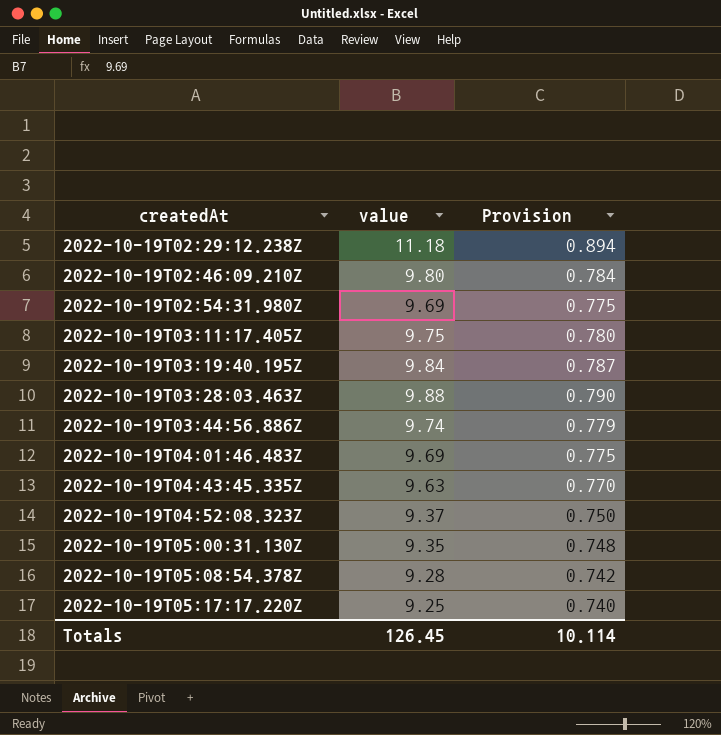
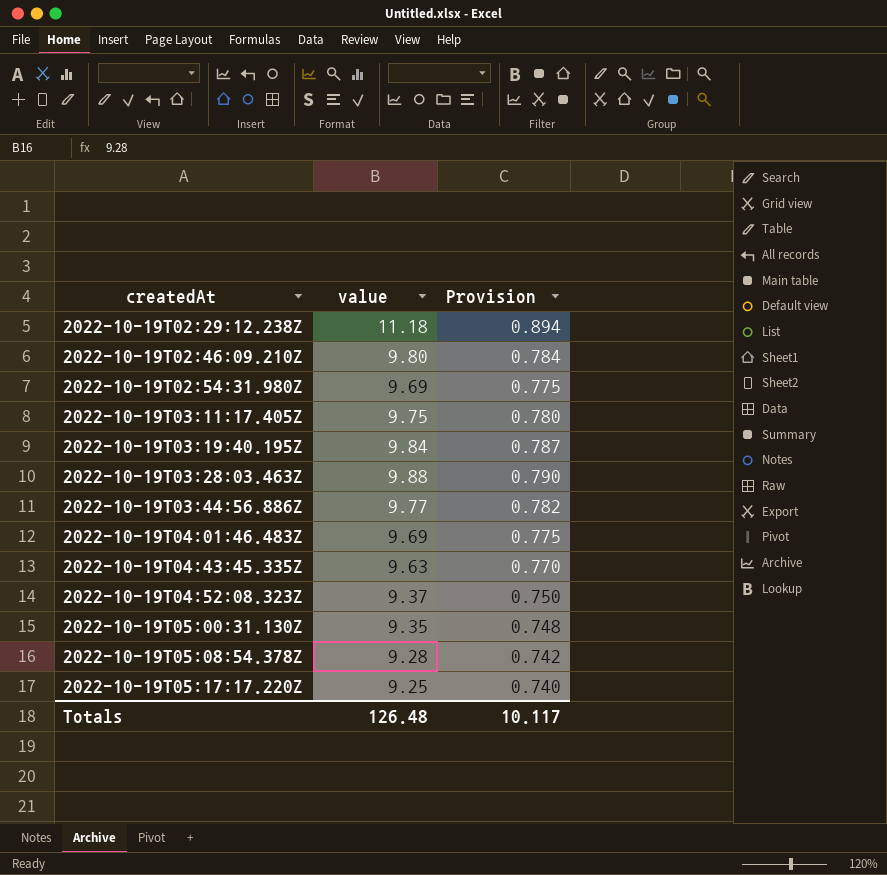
2022-10-19T03:44:56.886Z | value: 9.74 -> 9.77
2022-10-19T03:44:56.886Z | Provision: 0.779 -> 0.782
Totals | value: 126.45 -> 126.48
Totals | Provision: 10.114 -> 10.117

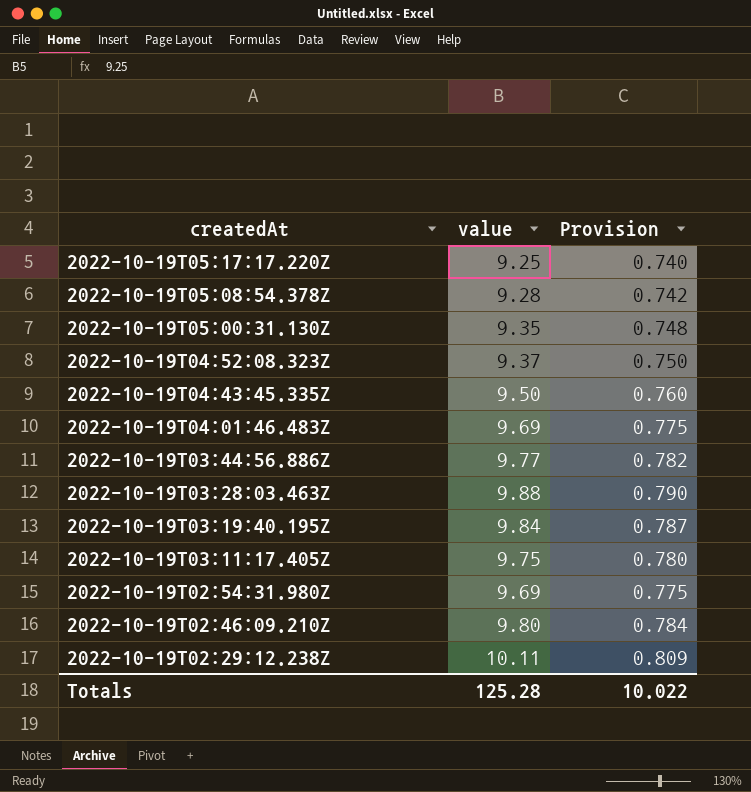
row order: createdAt ascending -> createdAt descending
2022-10-19T04:43:45.335Z | value: 9.63 -> 9.50
2022-10-19T04:43:45.335Z | Provision: 0.770 -> 0.760
2022-10-19T02:29:12.238Z | value: 11.18 -> 10.11
2022-10-19T02:29:12.238Z | Provision: 0.894 -> 0.809
Totals | value: 126.48 -> 125.28
Totals | Provision: 10.117 -> 10.022

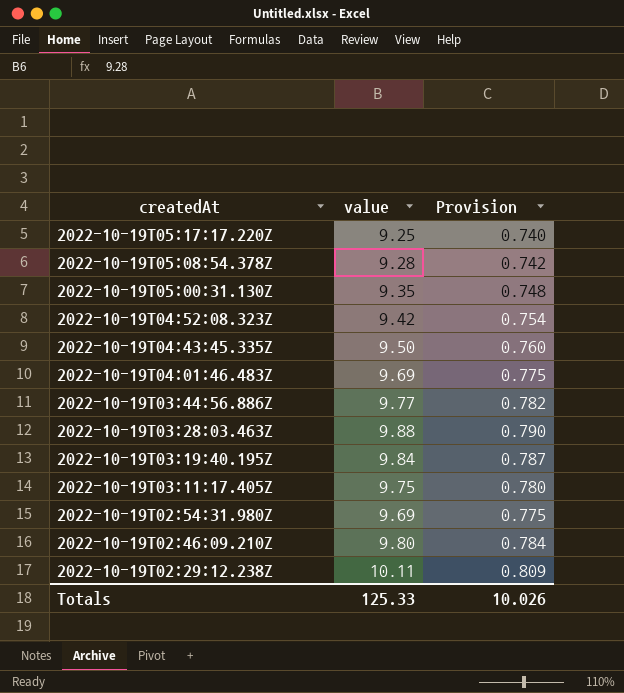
2022-10-19T04:52:08.323Z | value: 9.37 -> 9.42
2022-10-19T04:52:08.323Z | Provision: 0.750 -> 0.754
Totals | value: 125.28 -> 125.33
Totals | Provision: 10.022 -> 10.026

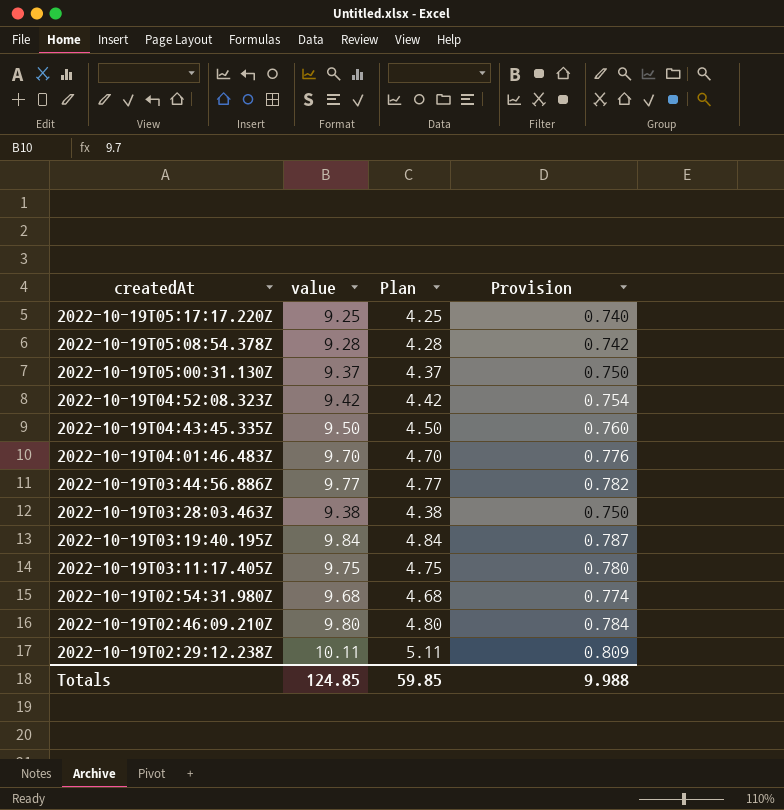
column Plan | formula: none -> [value] - 5
2022-10-19T05:00:31.130Z | value: 9.35 -> 9.37
2022-10-19T05:00:31.130Z | Provision: 0.748 -> 0.750
2022-10-19T04:01:46.483Z | value: 9.69 -> 9.70
2022-10-19T04:01:46.483Z | Provision: 0.775 -> 0.776
2022-10-19T03:28:03.463Z | value: 9.88 -> 9.38
2022-10-19T03:28:03.463Z | Provision: 0.790 -> 0.750
2022-10-19T02:54:31.980Z | value: 9.69 -> 9.68
2022-10-19T02:54:31.980Z | Provision: 0.775 -> 0.774
Totals | value: 125.33 -> 124.85
Totals | Provision: 10.026 -> 9.988

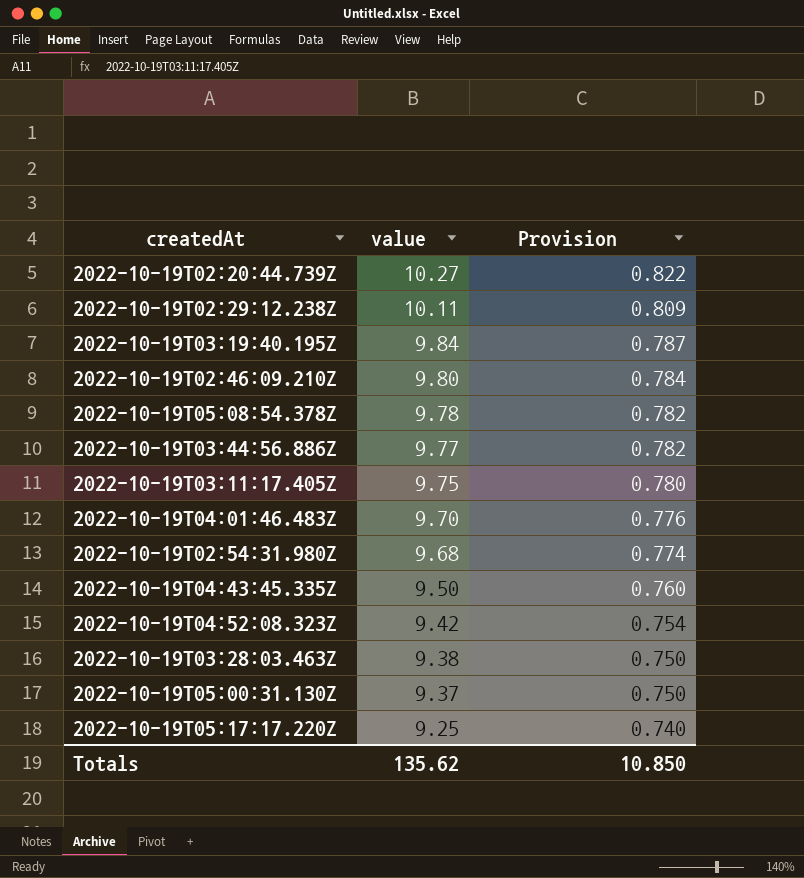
row order: createdAt descending -> value descending
column Plan | formula: [value] - 5 -> none
row 2022-10-19T02:20:44.739Z: none -> 10.27 | 0.822
2022-10-19T05:08:54.378Z | value: 9.28 -> 9.78
2022-10-19T05:08:54.378Z | Provision: 0.742 -> 0.782
Totals | value: 124.85 -> 135.62
Totals | Provision: 9.988 -> 10.850

